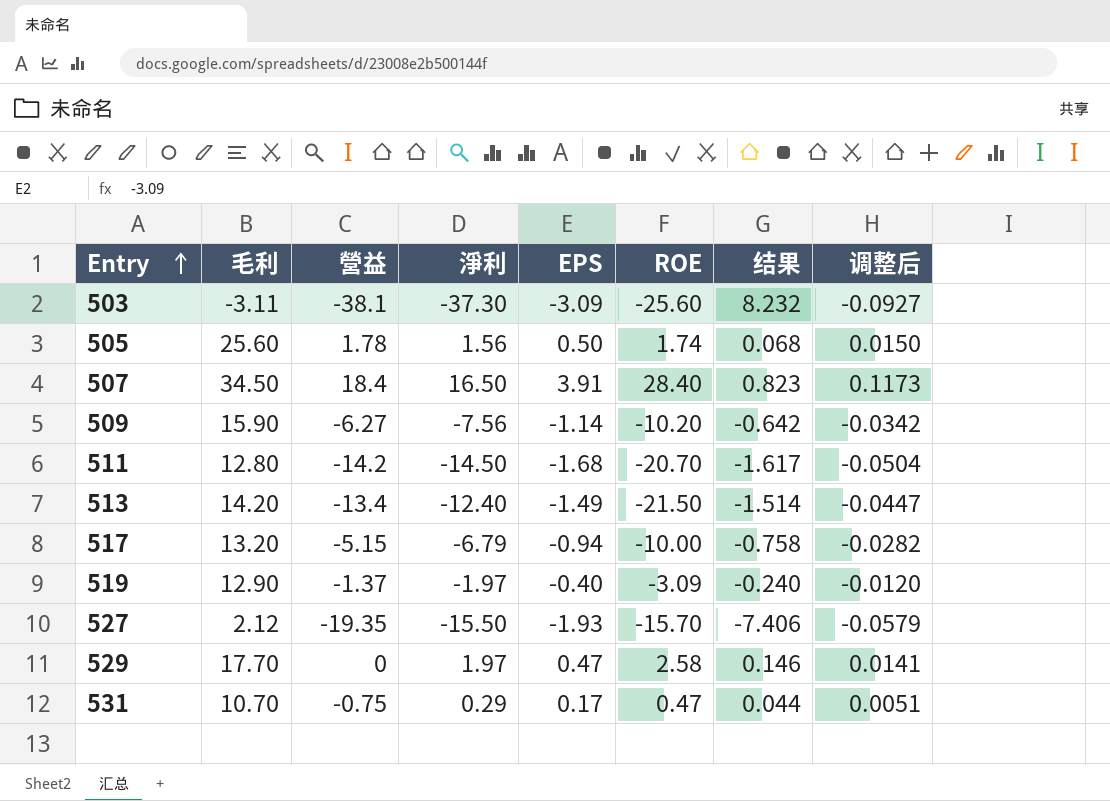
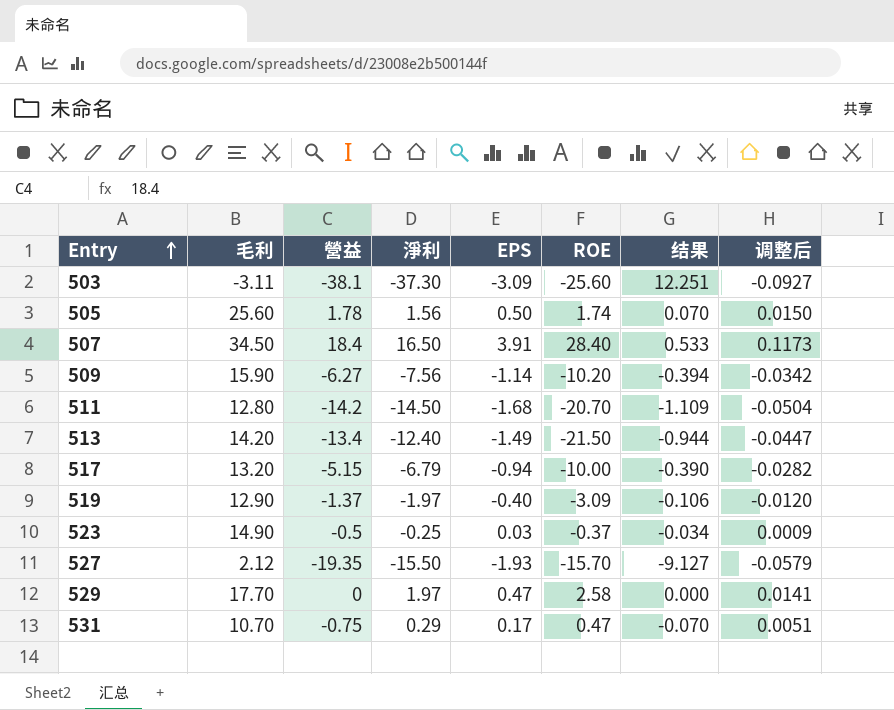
column 结果 | formula: [ROE] / [毛利] -> [營益] / [毛利]
row 523: none -> 14.90 | -0.5 | -0.25 | 0.03 | -0.37 | -0.034 | 0.0009

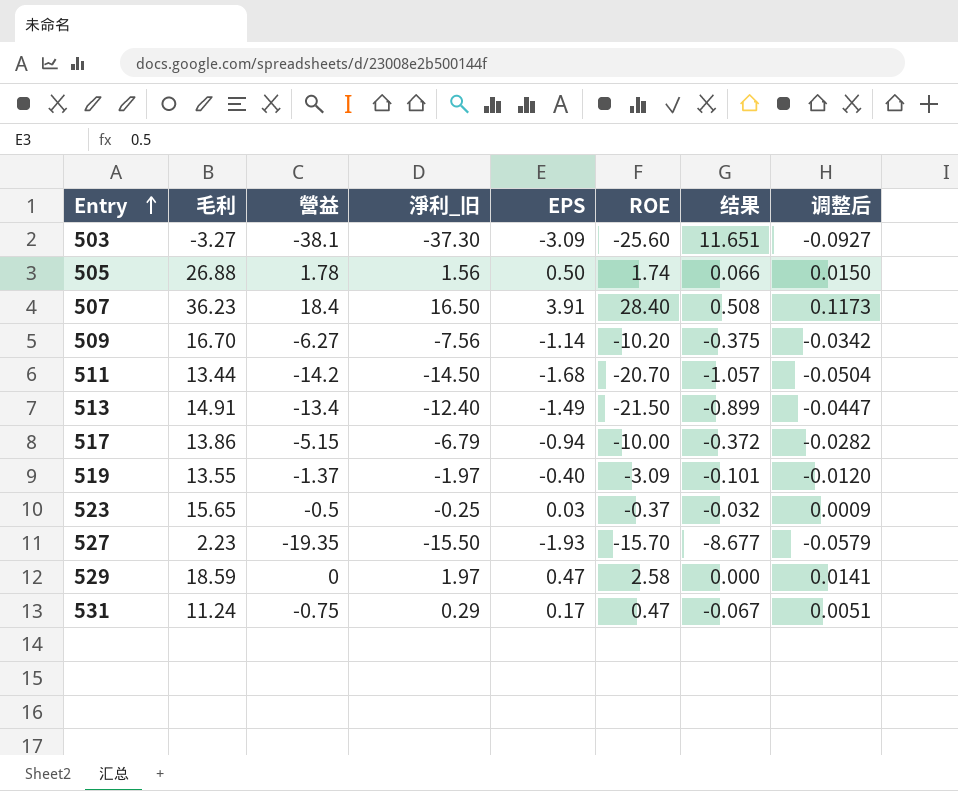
column name: 淨利 -> 淨利_旧
503 | 毛利: -3.11 -> -3.27
503 | 结果: 12.251 -> 11.651
505 | 毛利: 25.60 -> 26.88
505 | 结果: 0.070 -> 0.066
507 | 毛利: 34.50 -> 36.23
507 | 结果: 0.533 -> 0.508
509 | 毛利: 15.90 -> 16.70
509 | 结果: -0.394 -> -0.375
511 | 毛利: 12.80 -> 13.44
511 | 结果: -1.109 -> -1.057
513 | 毛利: 14.20 -> 14.91
513 | 结果: -0.944 -> -0.899
517 | 毛利: 13.20 -> 13.86
517 | 结果: -0.390 -> -0.372
519 | 毛利: 12.90 -> 13.55
519 | 结果: -0.106 -> -0.101
523 | 毛利: 14.90 -> 15.65
523 | 结果: -0.034 -> -0.032
527 | 毛利: 2.12 -> 2.23
527 | 结果: -9.127 -> -8.677
529 | 毛利: 17.70 -> 18.59
531 | 毛利: 10.70 -> 11.24
531 | 结果: -0.070 -> -0.067

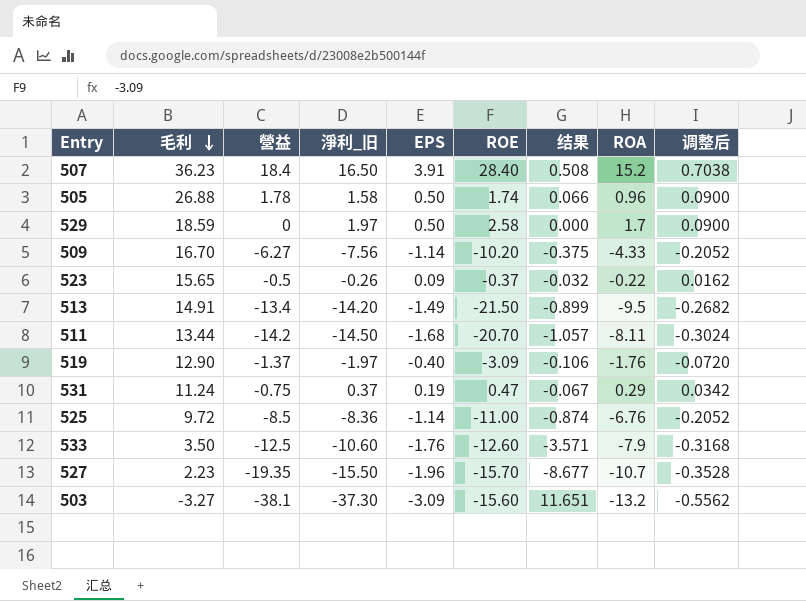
row order: Entry ascending -> 毛利 descending
column ROA | position: none -> 8
column 调整后 | formula: [EPS] * 0.03 -> [EPS] * 0.18
row 517: 13.86 | -5.15 | -6.79 | -0.94 | -10.00 | -0.372 | -0.0282 -> none
505 | 淨利_旧: 1.56 -> 1.58
529 | EPS: 0.47 -> 0.50
523 | 淨利_旧: -0.25 -> -0.26
523 | EPS: 0.03 -> 0.09
513 | 淨利_旧: -12.40 -> -14.20
519 | 毛利: 13.55 -> 12.90
519 | 结果: -0.101 -> -0.106
531 | 淨利_旧: 0.29 -> 0.37
531 | EPS: 0.17 -> 0.19
row 525: none -> 9.72 | -8.5 | -8.36 | -1.14 | -11.00 | -0.874 | -6.76 | -0.2052
row 533: none -> 3.50 | -12.5 | -10.60 | -1.76 | -12.60 | -3.571 | -7.9 | -0.3168
527 | EPS: -1.93 -> -1.96
503 | ROE: -25.60 -> -15.60

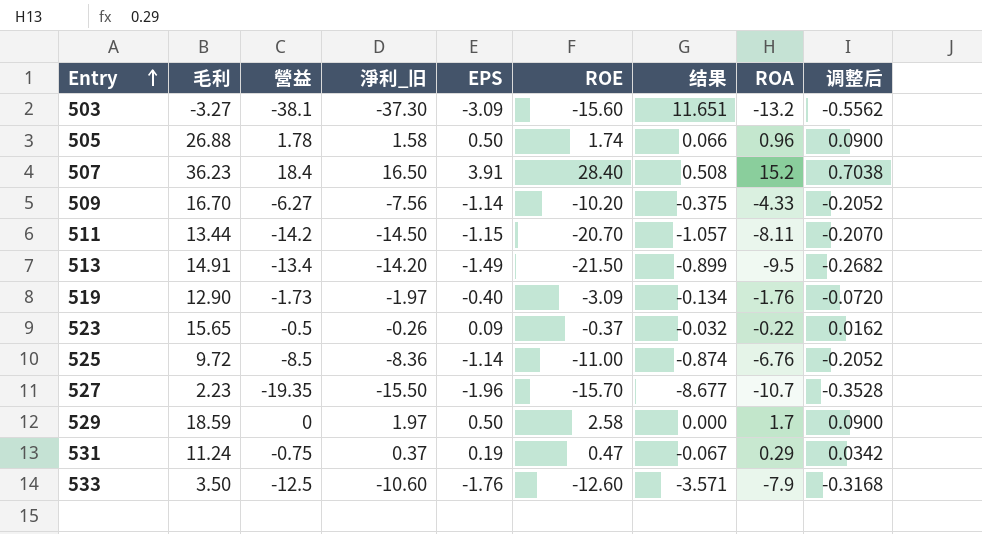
row order: 毛利 descending -> Entry ascending
511 | EPS: -1.68 -> -1.15
511 | 调整后: -0.3024 -> -0.2070
519 | 營益: -1.37 -> -1.73
519 | 结果: -0.106 -> -0.134

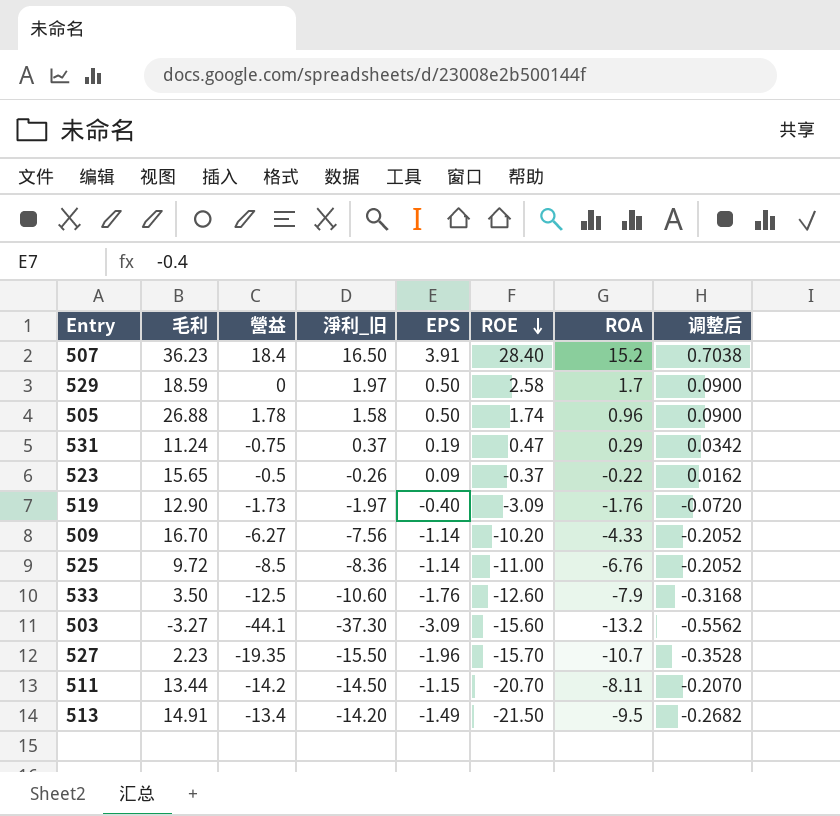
row order: Entry ascending -> ROE descending
column 结果 | formula: [營益] / [毛利] -> none
503 | 營益: -38.1 -> -44.1

